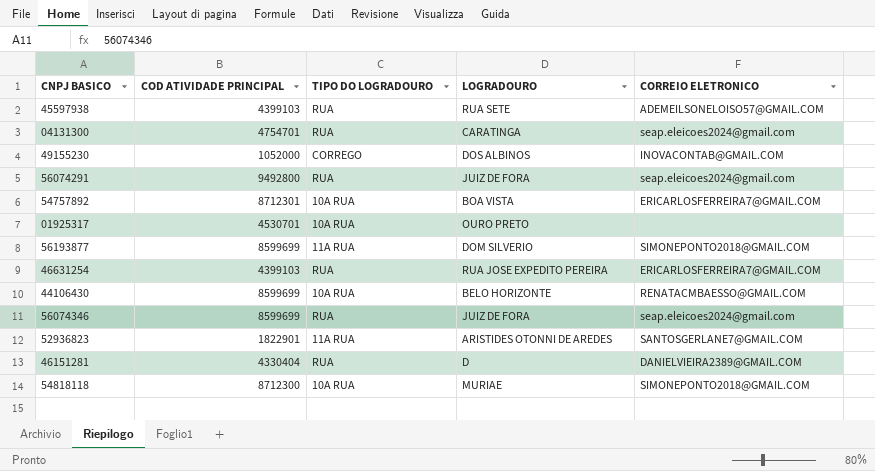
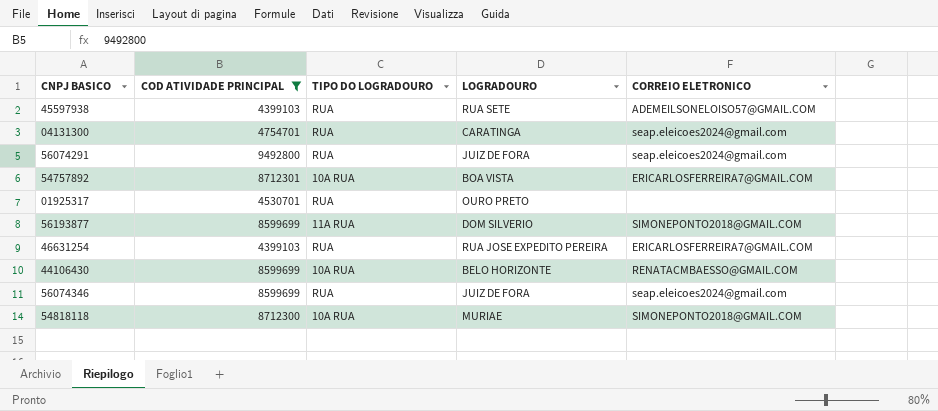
filter: none -> COD ATIVIDADE PRINCIPAL >= 4399103
01925317 | TIPO DO LOGRADOURO: 10A RUA -> RUA

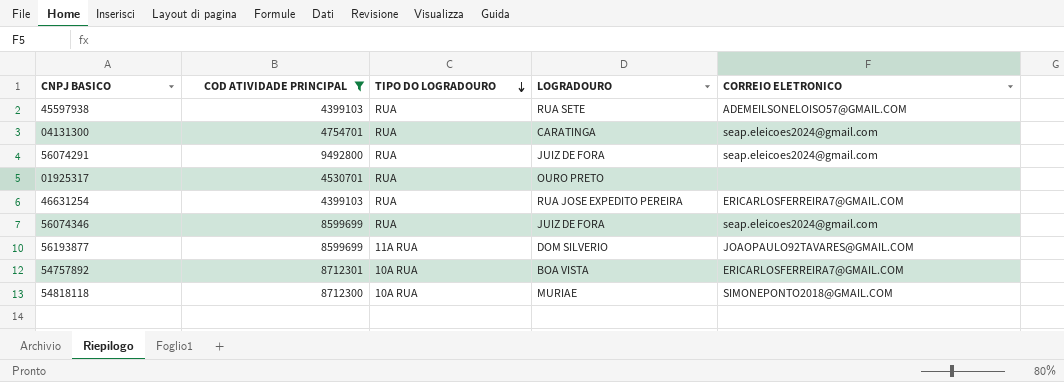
row order: none -> TIPO DO LOGRADOURO descending
row 44106430: 8599699 | 10A RUA | BELO HORIZONTE | RENATACMBAESSO@GMAIL.COM -> none
56193877 | CORREIO ELETRONICO: SIMONEPONTO2018@GMAIL.COM -> JOAOPAULO92TAVARES@GMAIL.COM

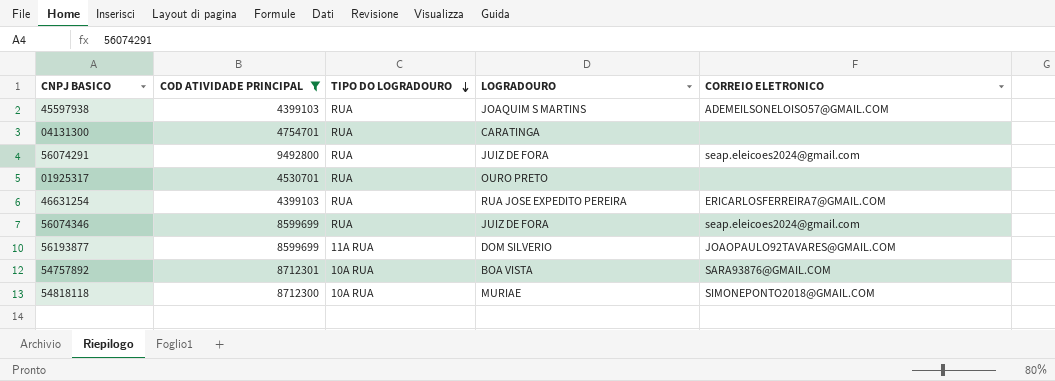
45597938 | LOGRADOURO: RUA SETE -> JOAQUIM S MARTINS
04131300 | CORREIO ELETRONICO: seap.eleicoes2024@gmail.com -> none
54757892 | CORREIO ELETRONICO: ERICARLOSFERREIRA7@GMAIL.COM -> SARA93876@GMAIL.COM

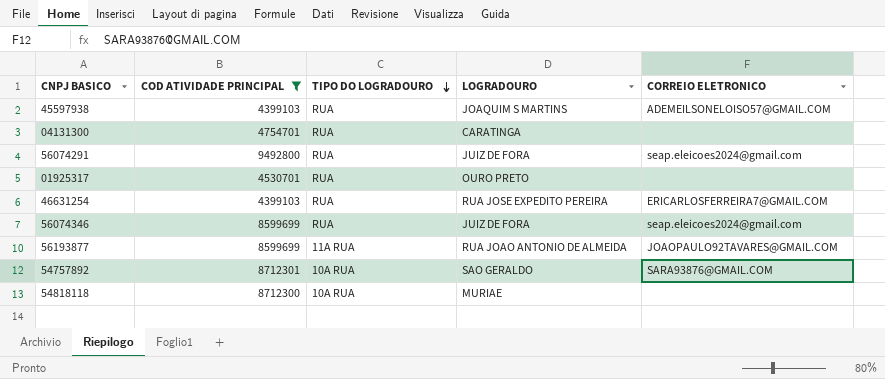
56193877 | LOGRADOURO: DOM SILVERIO -> RUA JOAO ANTONIO DE ALMEIDA
54757892 | LOGRADOURO: BOA VISTA -> SAO GERALDO
54818118 | CORREIO ELETRONICO: SIMONEPONTO2018@GMAIL.COM -> none

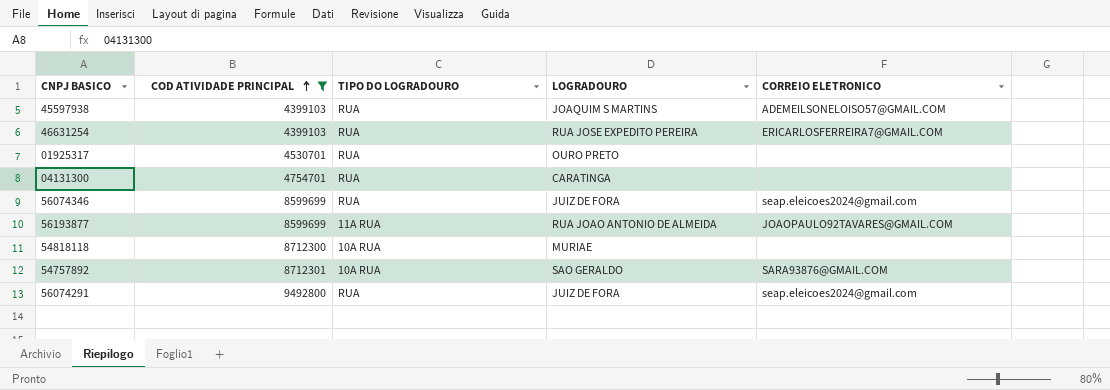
row order: TIPO DO LOGRADOURO descending -> COD ATIVIDADE PRINCIPAL ascending

